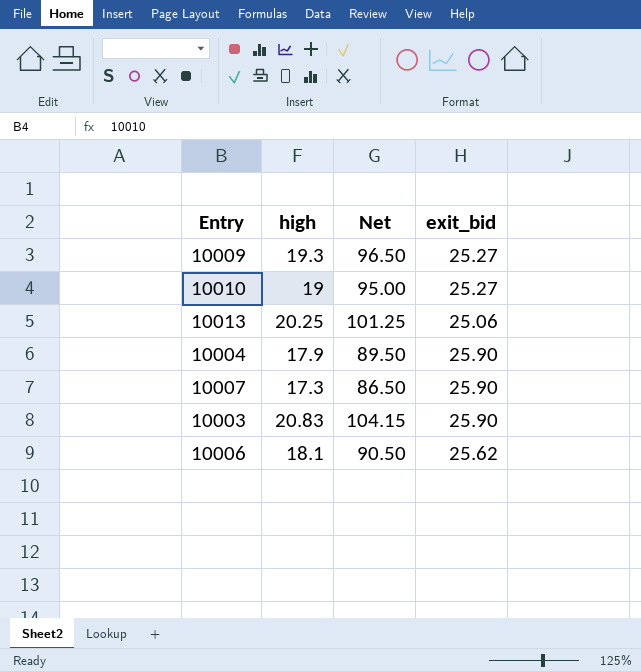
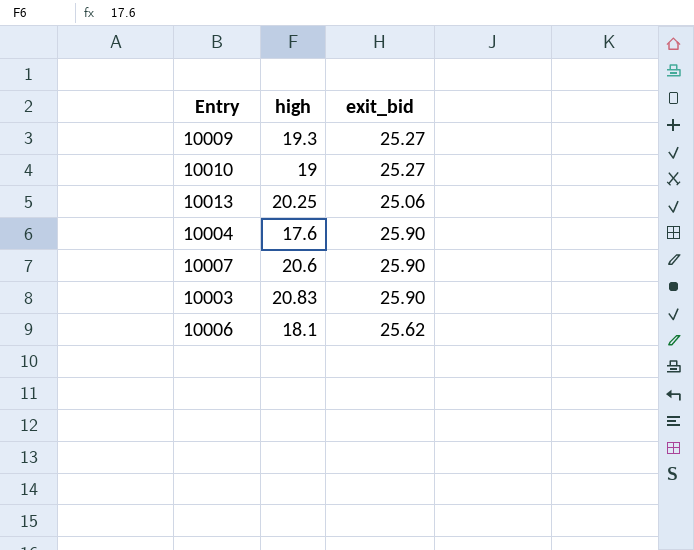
column Net | formula: [high] * 5 -> none
10004 | high: 17.9 -> 17.6
10007 | high: 17.3 -> 20.6

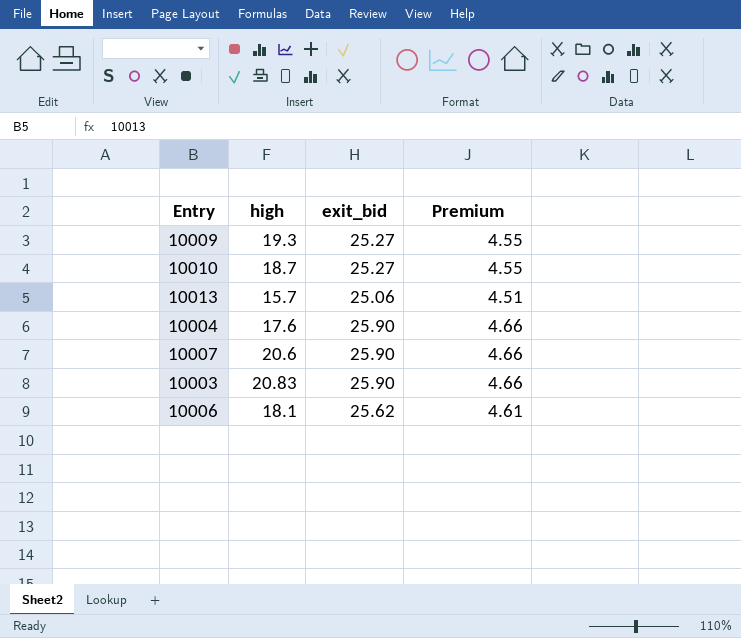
column Premium | formula: none -> [exit_bid] * 0.18
10010 | high: 19 -> 18.7
10013 | high: 20.25 -> 15.7

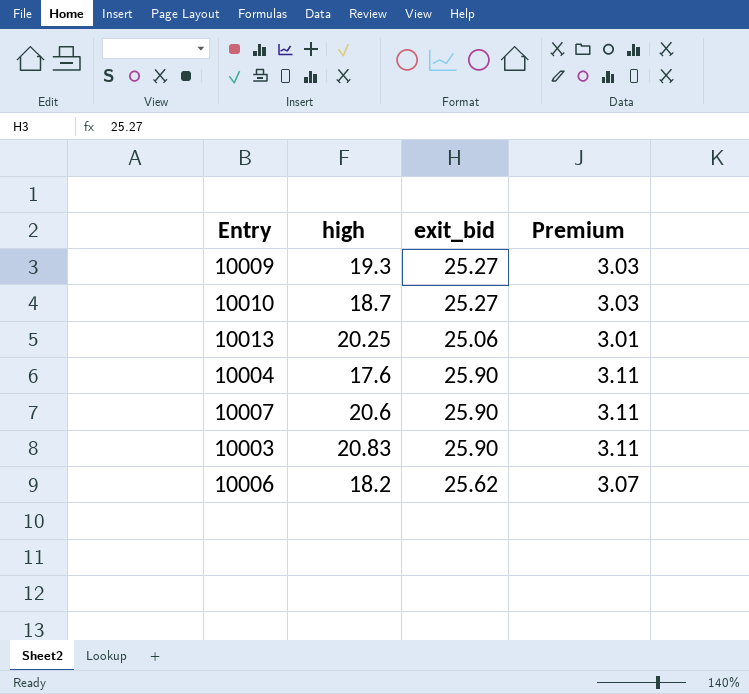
column Premium | formula: [exit_bid] * 0.18 -> [exit_bid] * 0.12
10013 | high: 15.7 -> 20.25
10006 | high: 18.1 -> 18.2

